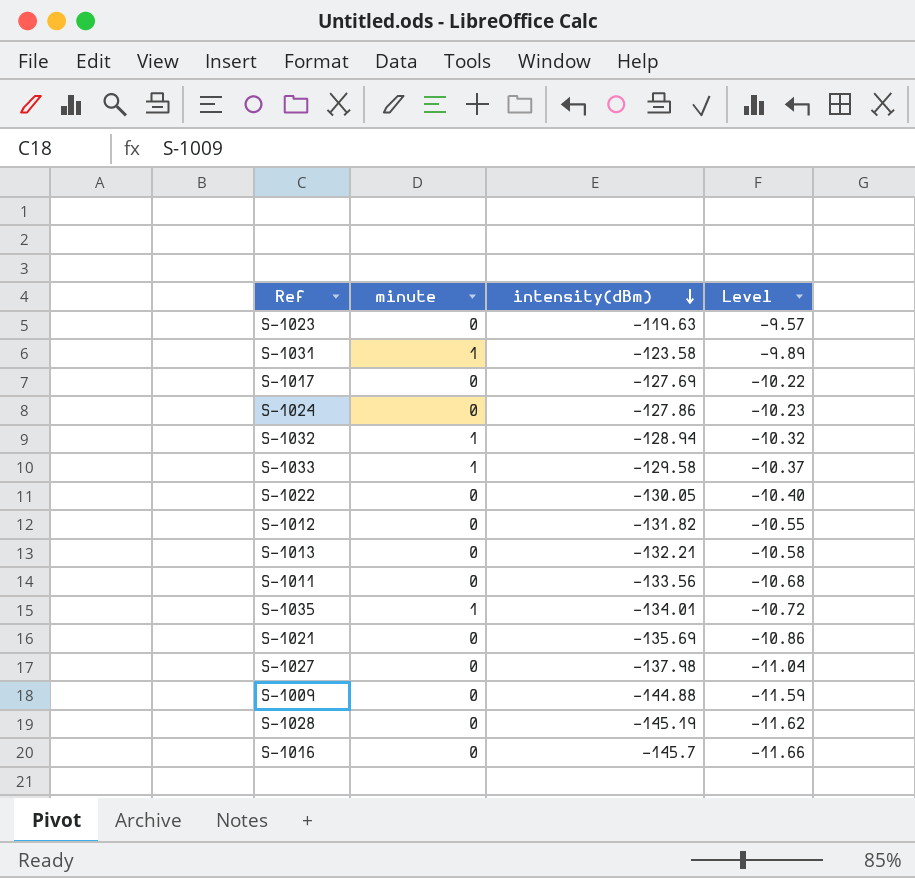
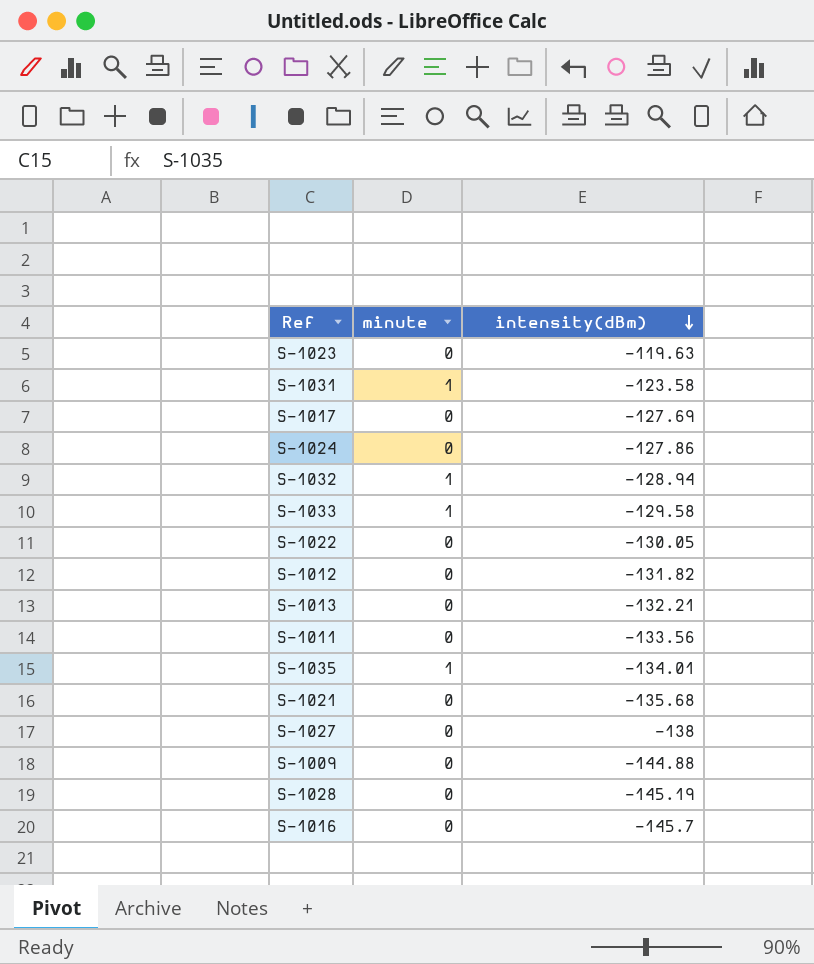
column Level | formula: [intensity(dBm)] * 0.08 -> none
S-1021 | intensity(dBm): -135.69 -> -135.68
S-1027 | intensity(dBm): -137.98 -> -138

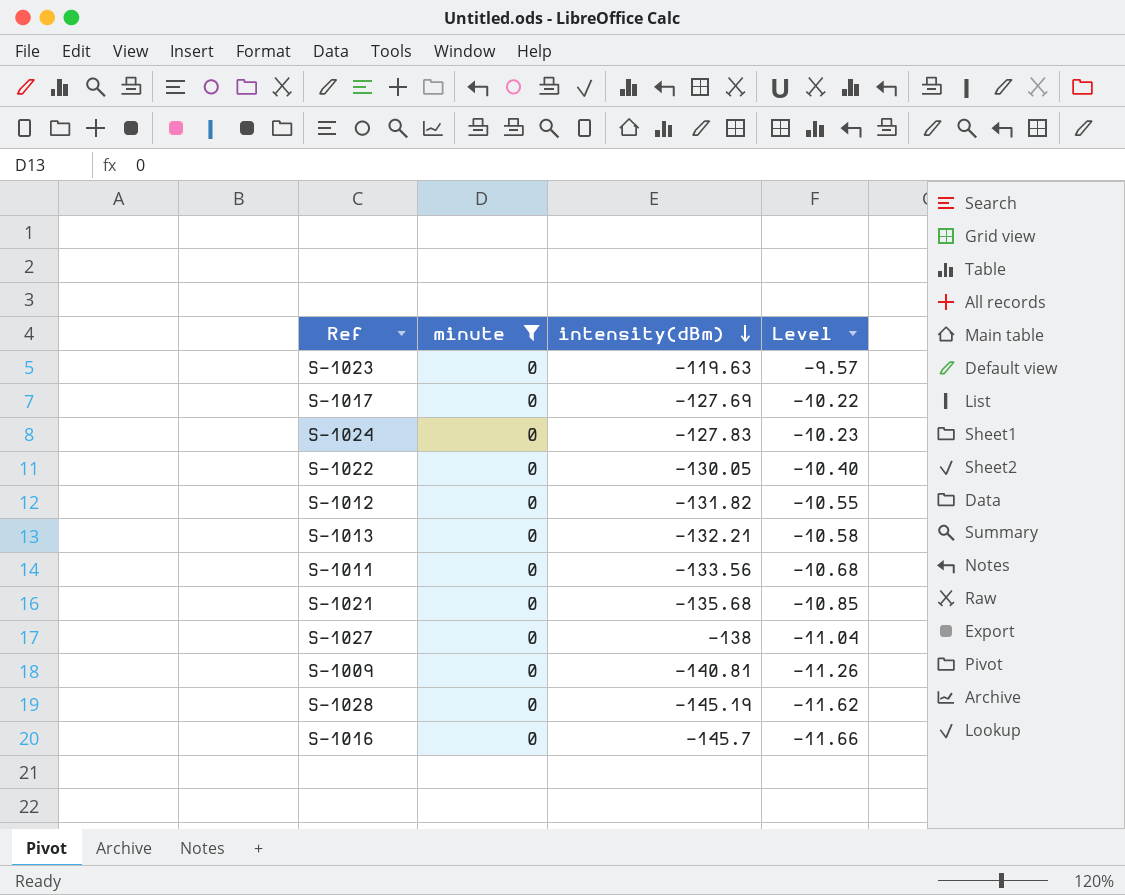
filter: none -> minute = 0
column Level | formula: none -> [intensity(dBm)] * 0.08
S-1024 | intensity(dBm): -127.86 -> -127.83
S-1009 | intensity(dBm): -144.88 -> -140.81

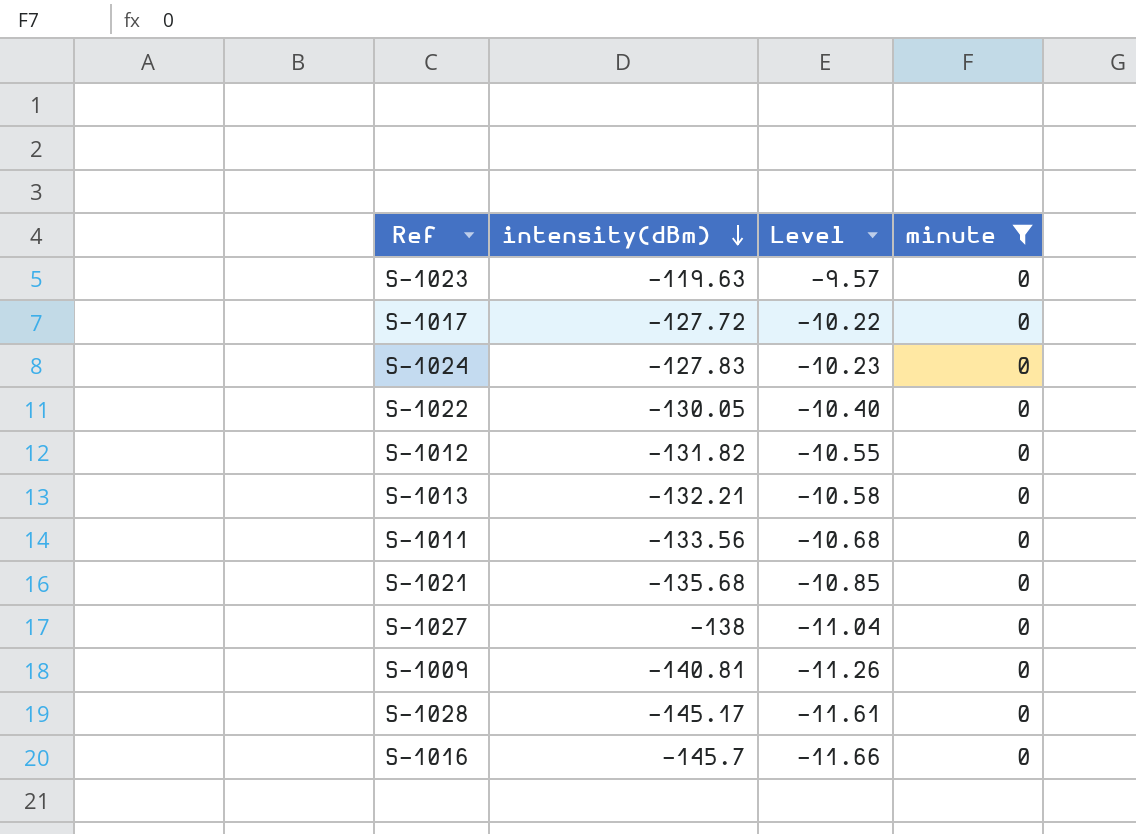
column minute | position: 2 -> 4
S-1017 | intensity(dBm): -127.69 -> -127.72
S-1028 | intensity(dBm): -145.19 -> -145.17
S-1028 | Level: -11.62 -> -11.61

